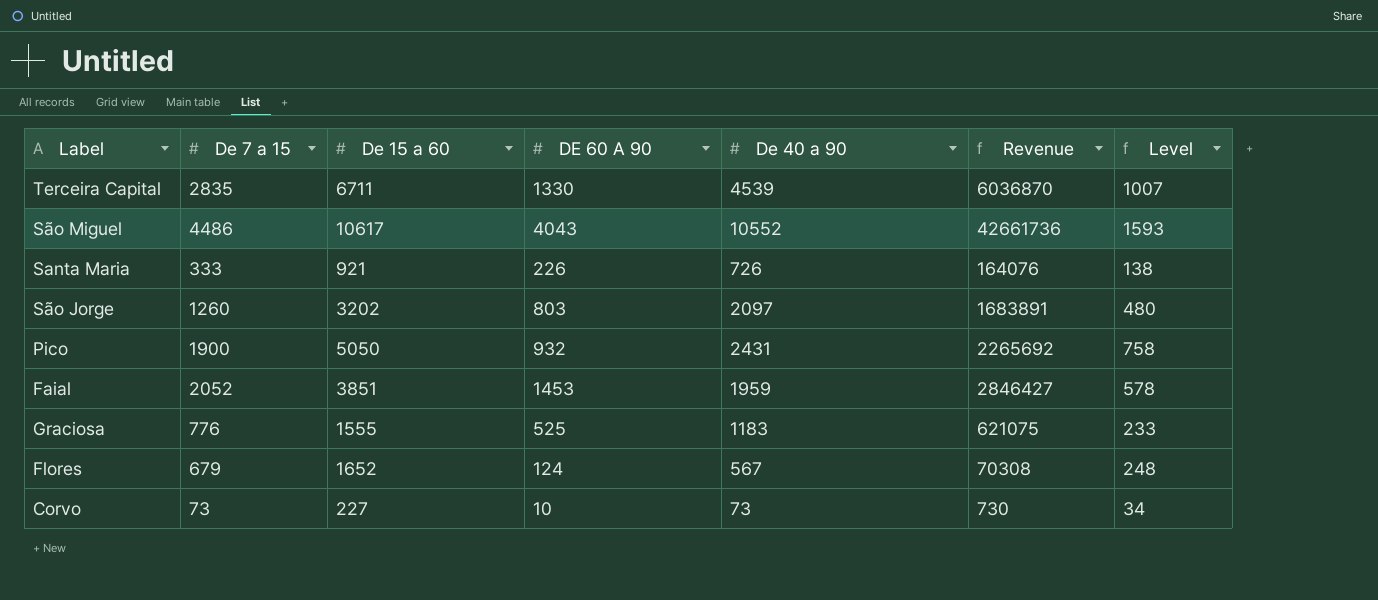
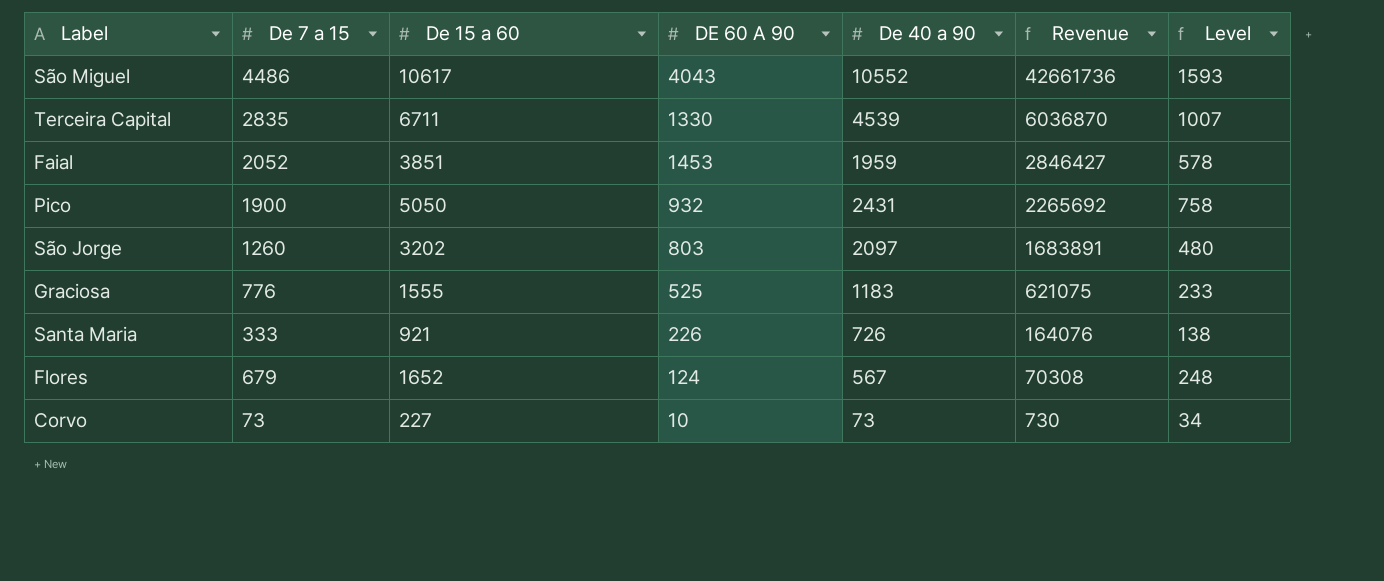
row order: none -> Revenue descending

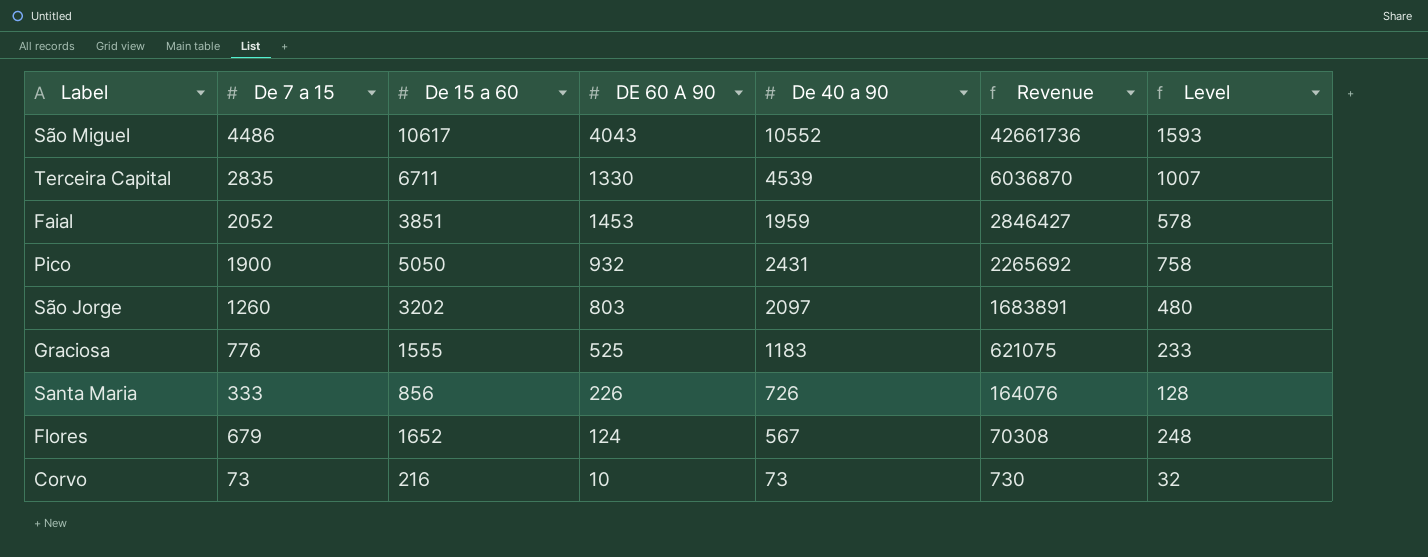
Santa Maria | De 15 a 60: 921 -> 856
Santa Maria | Level: 138 -> 128
Corvo | De 15 a 60: 227 -> 216
Corvo | Level: 34 -> 32

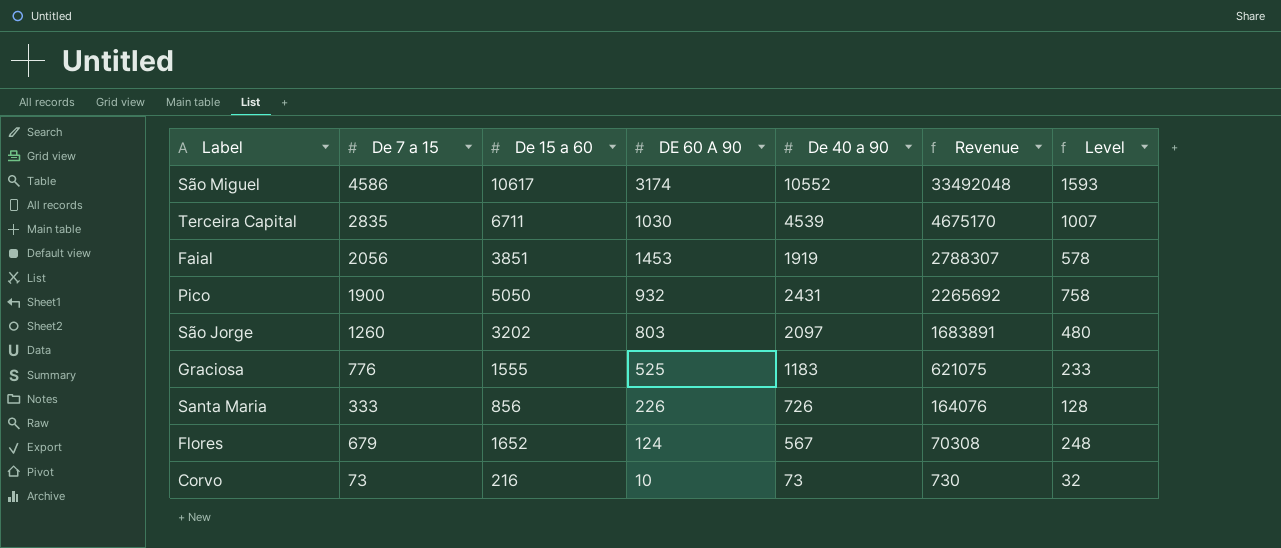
São Miguel | De 7 a 15: 4486 -> 4586
São Miguel | DE 60 A 90: 4043 -> 3174
São Miguel | Revenue: 42661736 -> 33492048
Terceira Capital | DE 60 A 90: 1330 -> 1030
Terceira Capital | Revenue: 6036870 -> 4675170
Faial | De 7 a 15: 2052 -> 2056
Faial | De 40 a 90: 1959 -> 1919
Faial | Revenue: 2846427 -> 2788307

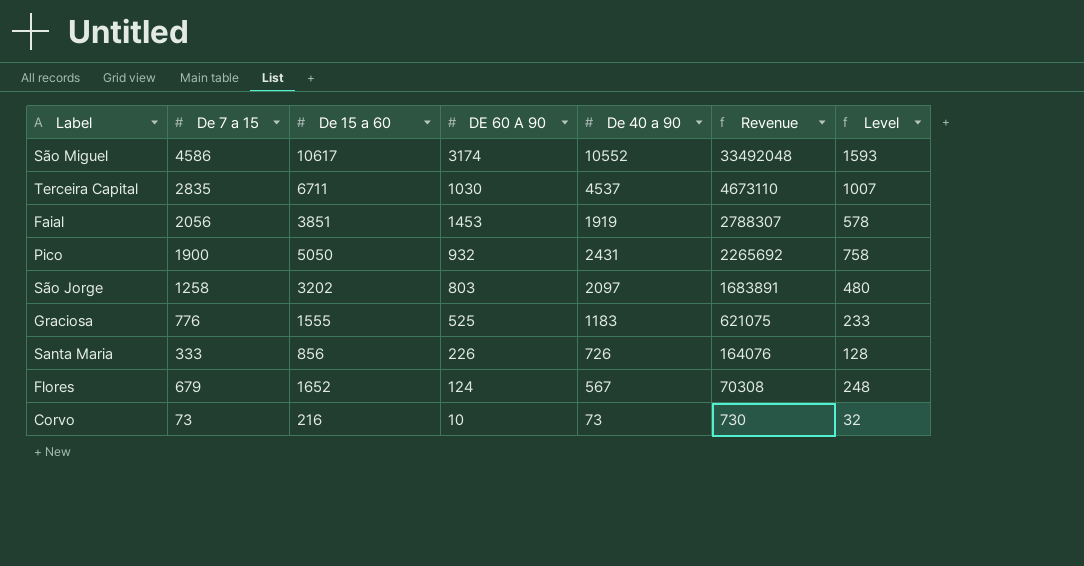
Terceira Capital | De 40 a 90: 4539 -> 4537
Terceira Capital | Revenue: 4675170 -> 4673110
São Jorge | De 7 a 15: 1260 -> 1258

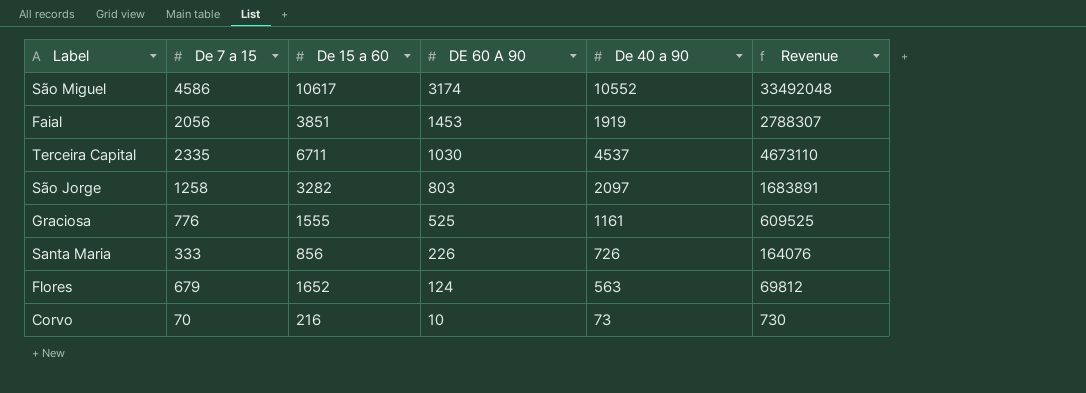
row order: Revenue descending -> DE 60 A 90 descending
column Level | formula: [De 15 a 60] * 0.15 -> none
row Pico: 1900 | 5050 | 932 | 2431 | 2265692 | 758 -> none
Terceira Capital | De 7 a 15: 2835 -> 2335
São Jorge | De 15 a 60: 3202 -> 3282
Graciosa | De 40 a 90: 1183 -> 1161
Graciosa | Revenue: 621075 -> 609525
Flores | De 40 a 90: 567 -> 563
Flores | Revenue: 70308 -> 69812
Corvo | De 7 a 15: 73 -> 70

